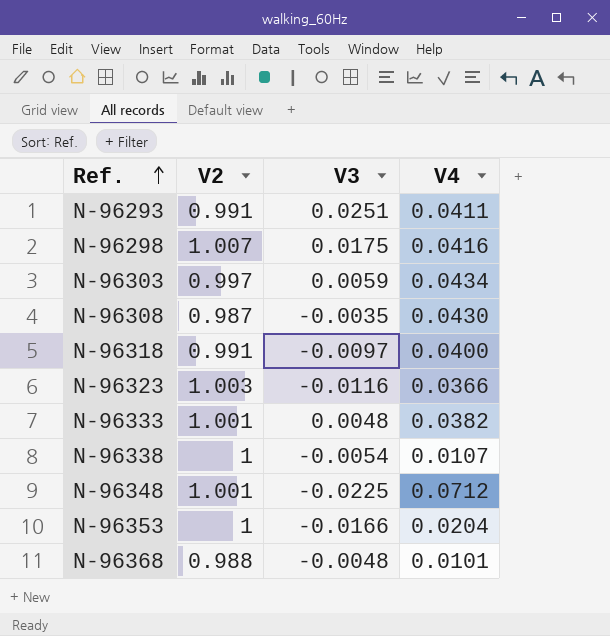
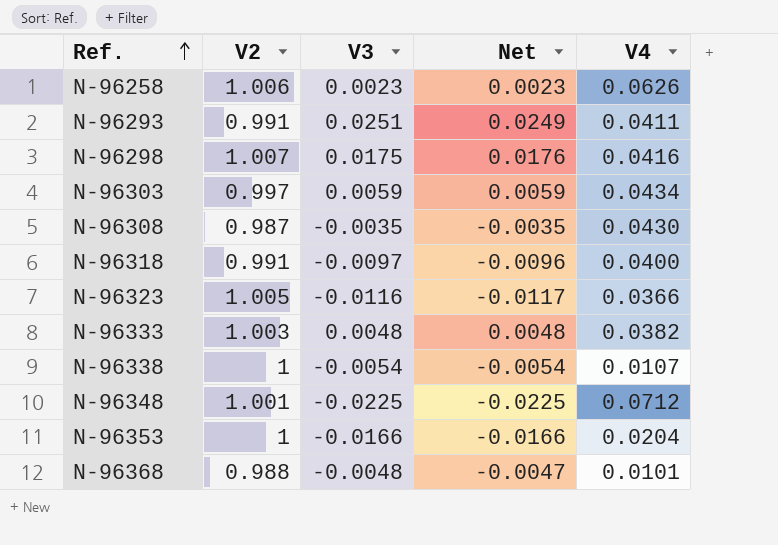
column Net | formula: none -> [V2] * [V3]
row N-96258: none -> 1.006 | 0.0023 | 0.0023 | 0.0626
N-96323 | V2: 1.003 -> 1.005
N-96333 | V2: 1.001 -> 1.003

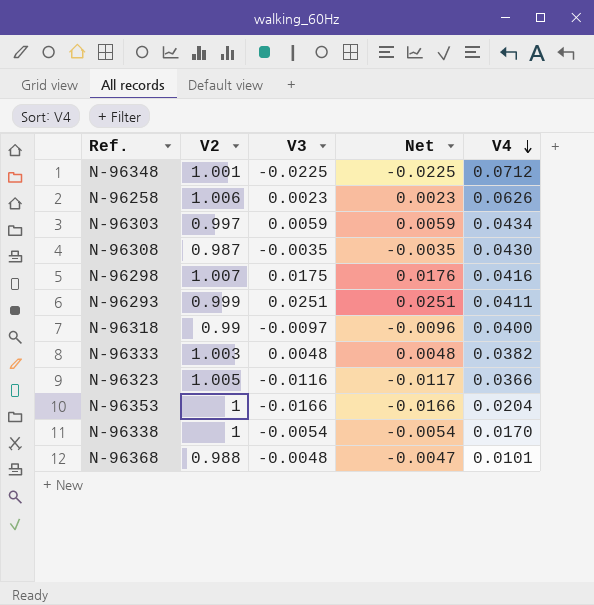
row order: Ref. ascending -> V4 descending
N-96293 | V2: 0.991 -> 0.999
N-96293 | Net: 0.0249 -> 0.0251
N-96318 | V2: 0.991 -> 0.99
N-96338 | V4: 0.0107 -> 0.0170

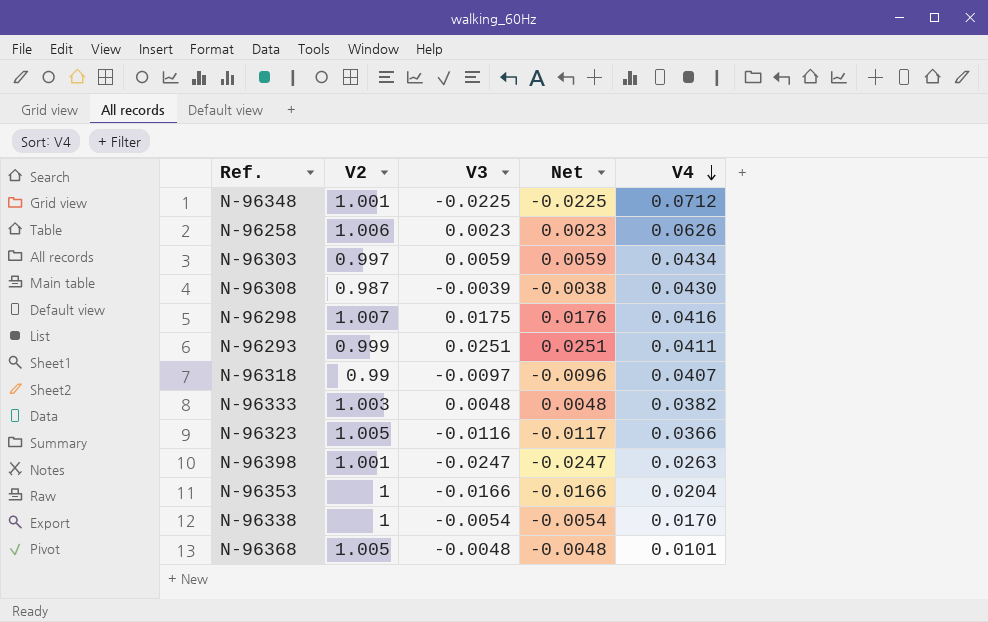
N-96308 | V3: -0.0035 -> -0.0039
N-96308 | Net: -0.0035 -> -0.0038
N-96318 | V4: 0.0400 -> 0.0407
row N-96398: none -> 1.001 | -0.0247 | -0.0247 | 0.0263
N-96368 | V2: 0.988 -> 1.005
N-96368 | Net: -0.0047 -> -0.0048

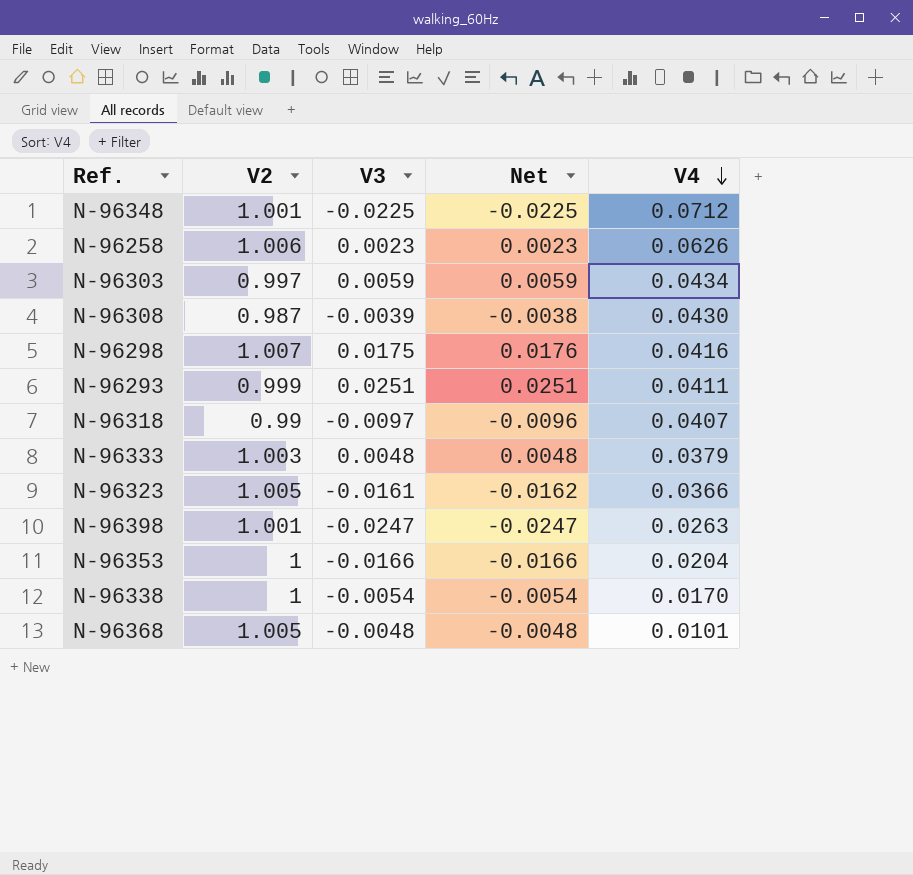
N-96333 | V4: 0.0382 -> 0.0379
N-96323 | V3: -0.0116 -> -0.0161
N-96323 | Net: -0.0117 -> -0.0162

